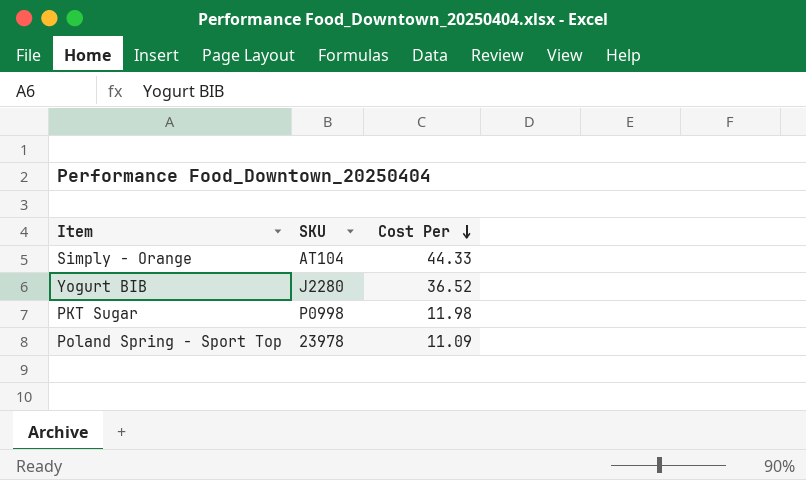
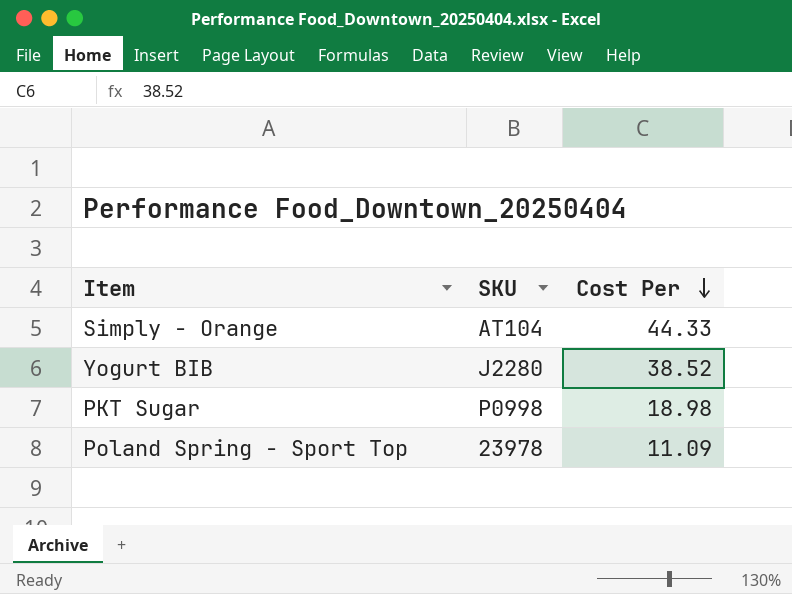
Yogurt BIB | Cost Per: 36.52 -> 38.52
PKT Sugar | Cost Per: 11.98 -> 18.98

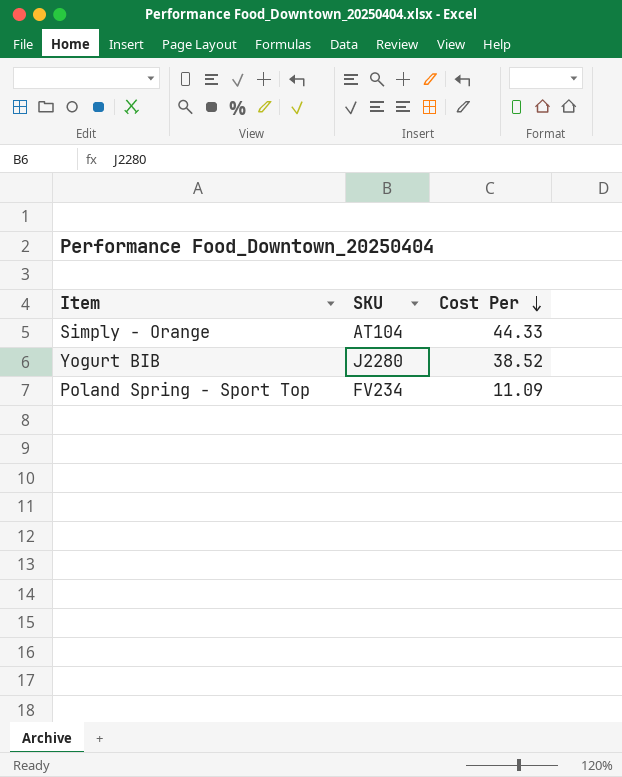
row PKT Sugar: P0998 | 18.98 -> none
Poland Spring - Sport Top | SKU: 23978 -> FV234

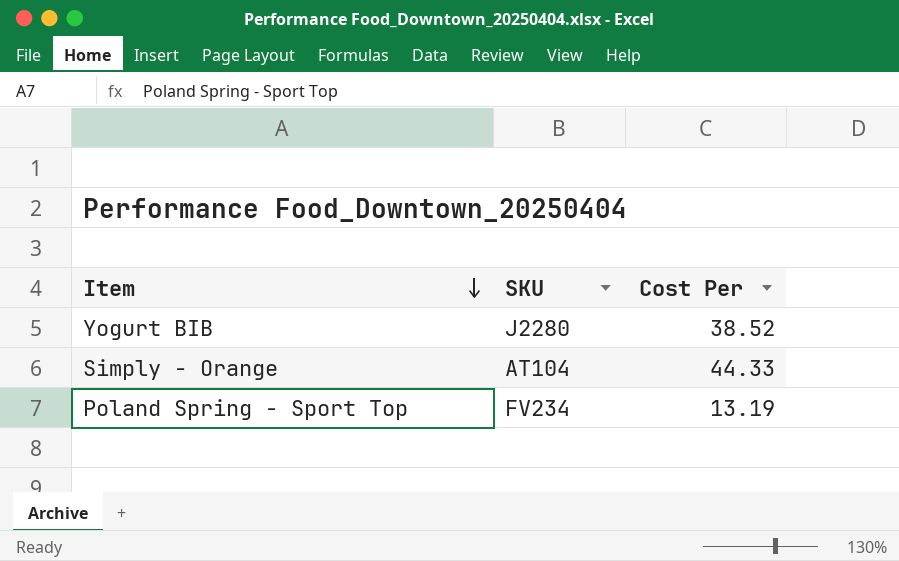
row order: Cost Per descending -> Item descending
Poland Spring - Sport Top | Cost Per: 11.09 -> 13.19

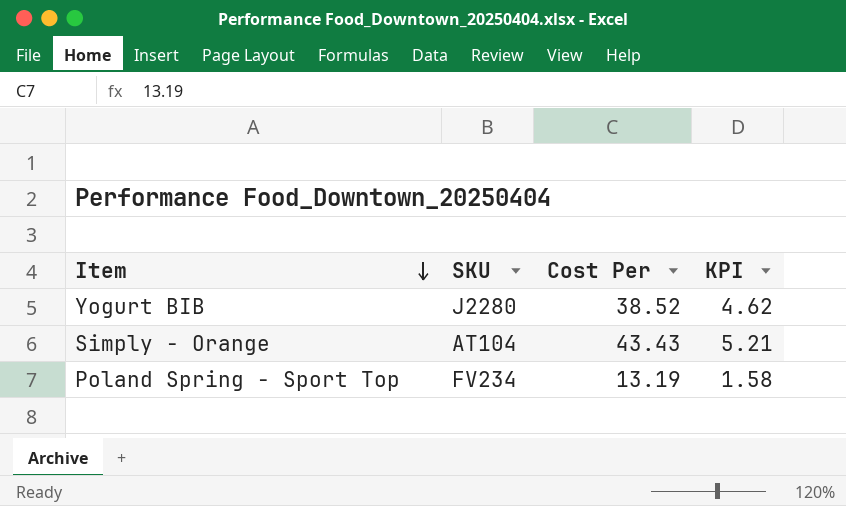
column KPI | formula: none -> [Cost Per] * 0.12
Simply - Orange | Cost Per: 44.33 -> 43.43

